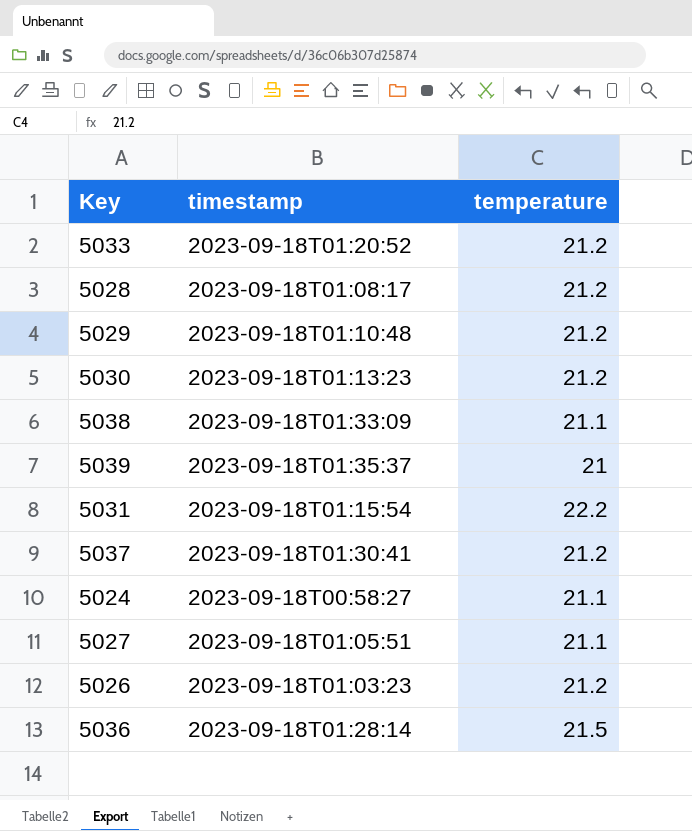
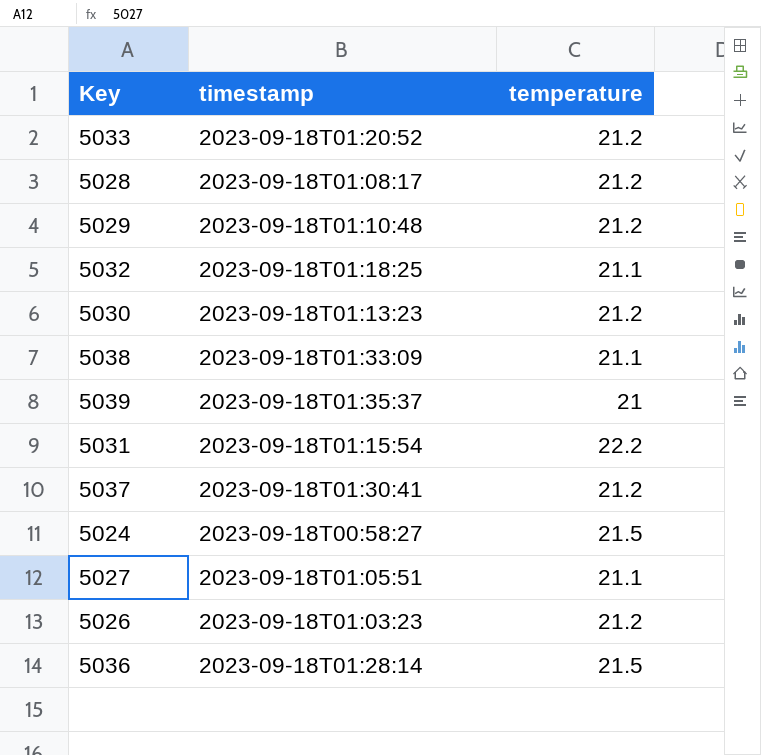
row 5032: none -> 2023-09-18T01:18:25 | 21.1
5024 | temperature: 21.1 -> 21.5

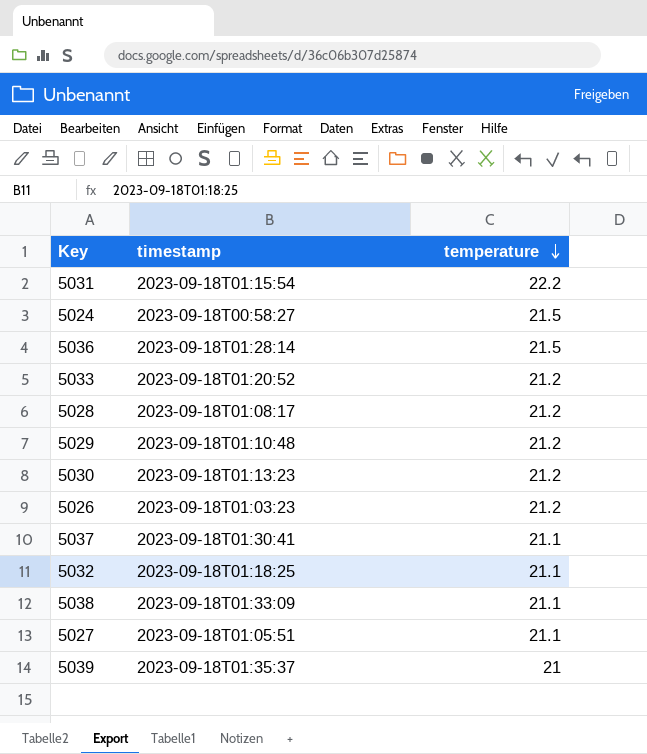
row order: none -> temperature descending
5037 | temperature: 21.2 -> 21.1

